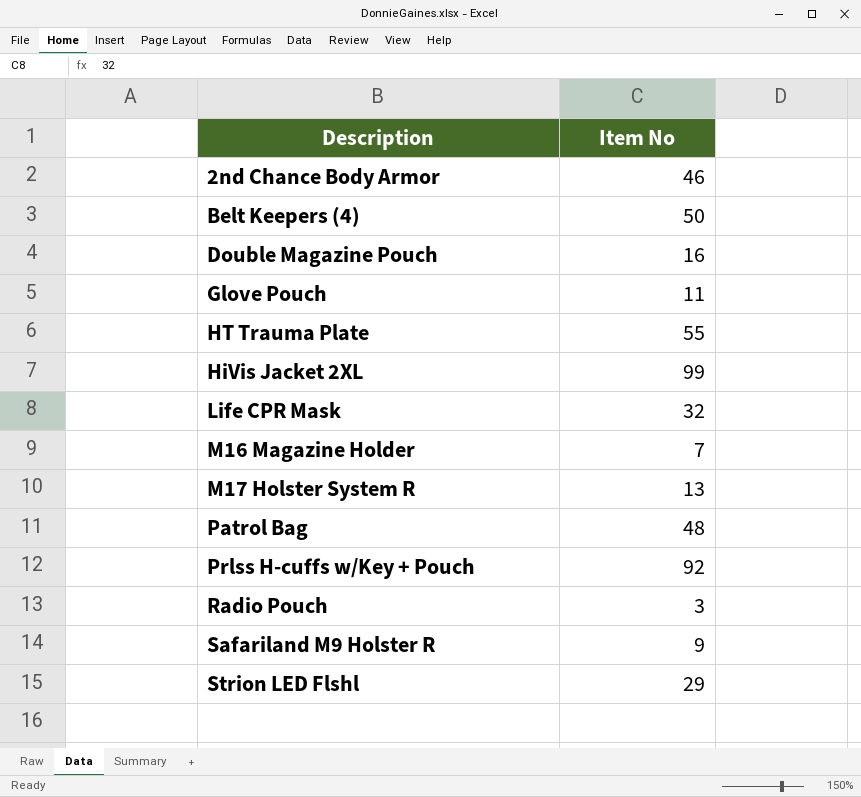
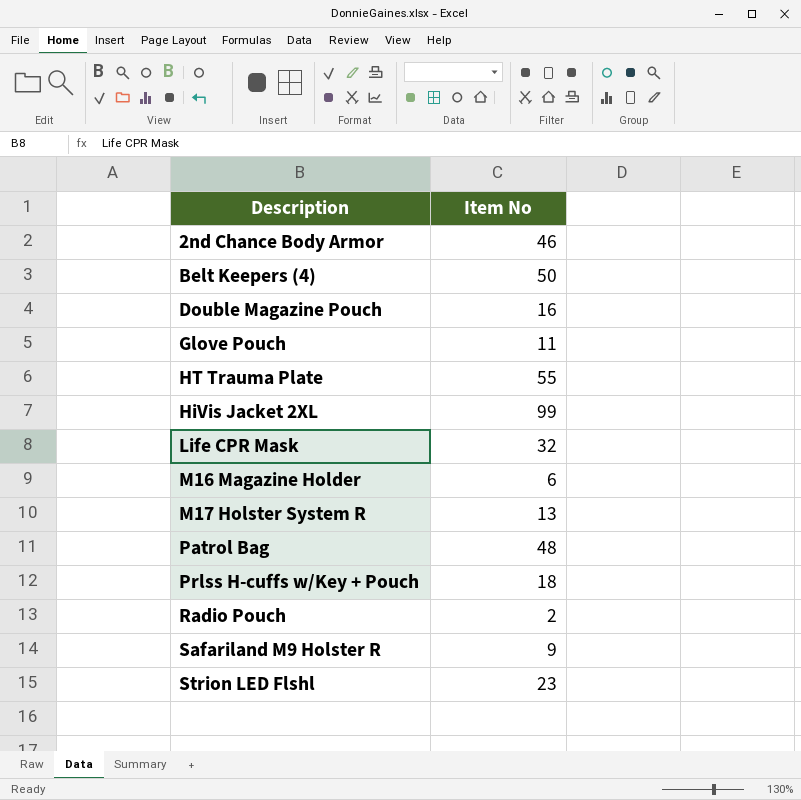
M16 Magazine Holder | Item No: 7 -> 6
Prlss H-cuffs w/Key + Pouch | Item No: 92 -> 18
Radio Pouch | Item No: 3 -> 2
Strion LED Flshl | Item No: 29 -> 23

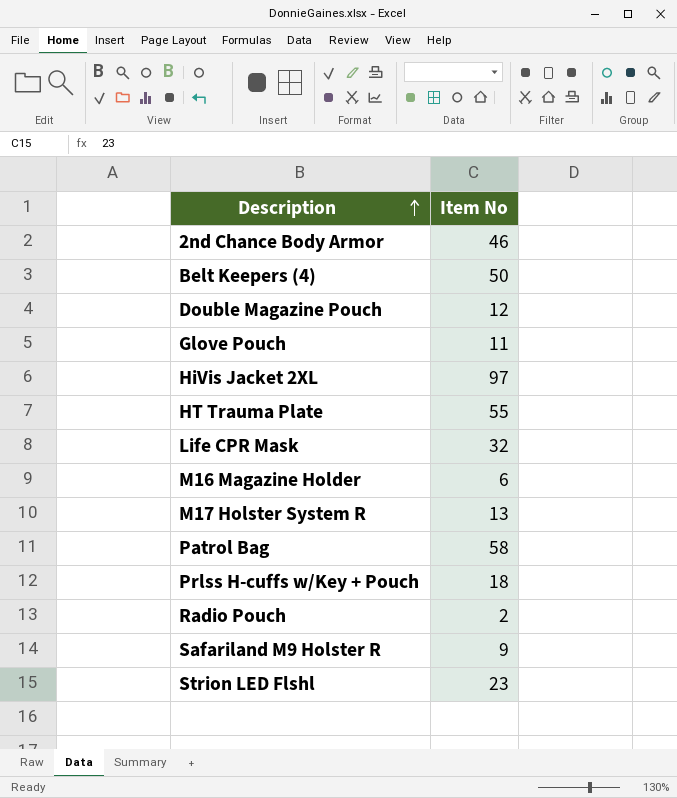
row order: none -> Description ascending
Double Magazine Pouch | Item No: 16 -> 12
HiVis Jacket 2XL | Item No: 99 -> 97
Patrol Bag | Item No: 48 -> 58

